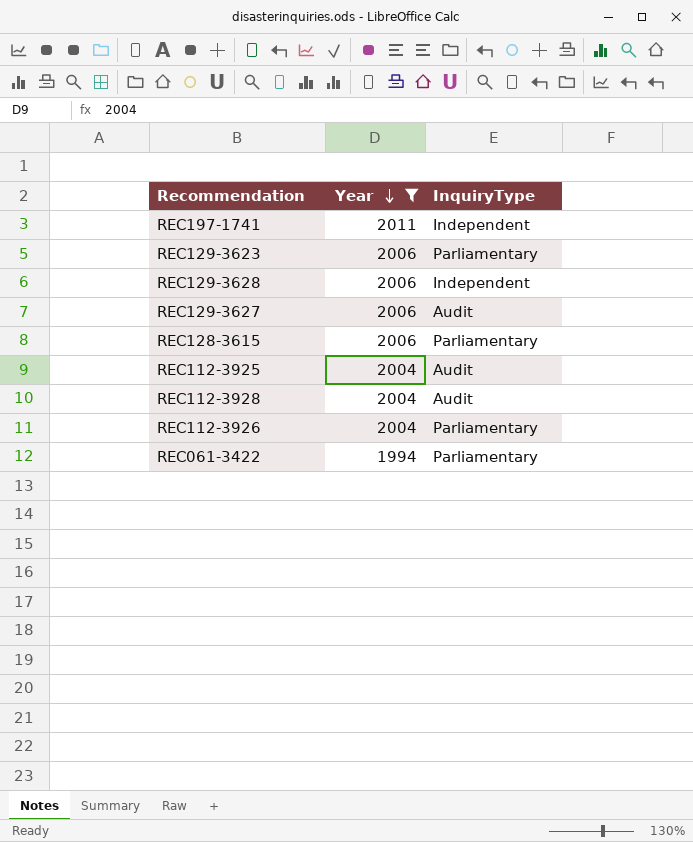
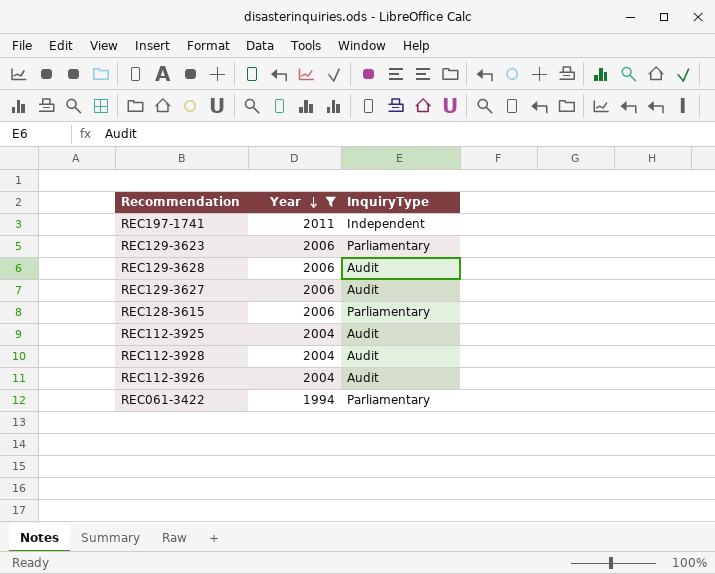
REC129-3628 | InquiryType: Independent -> Audit
REC112-3926 | InquiryType: Parliamentary -> Audit

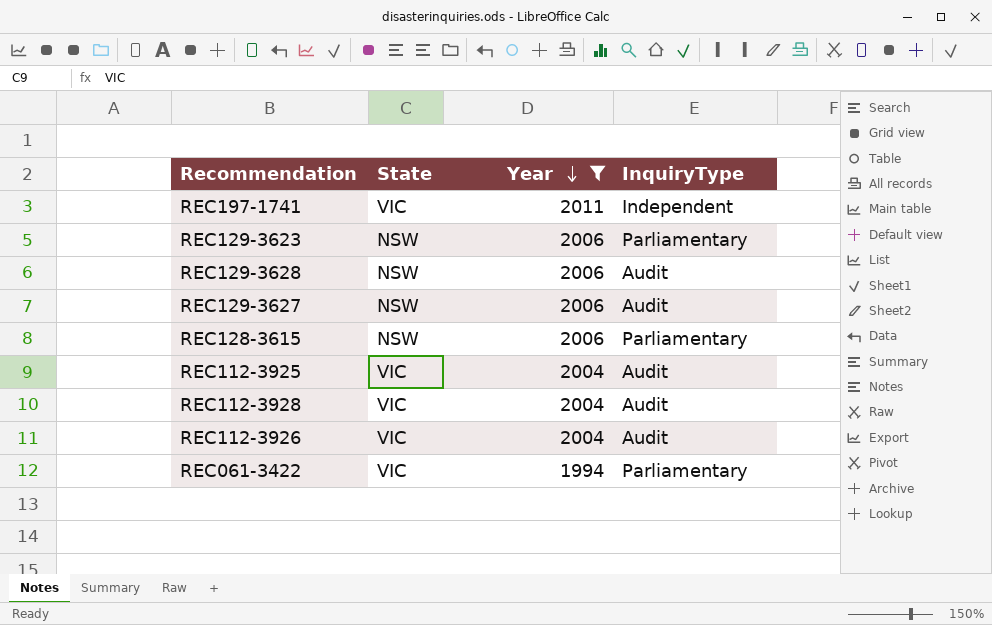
column State | position: none -> 2

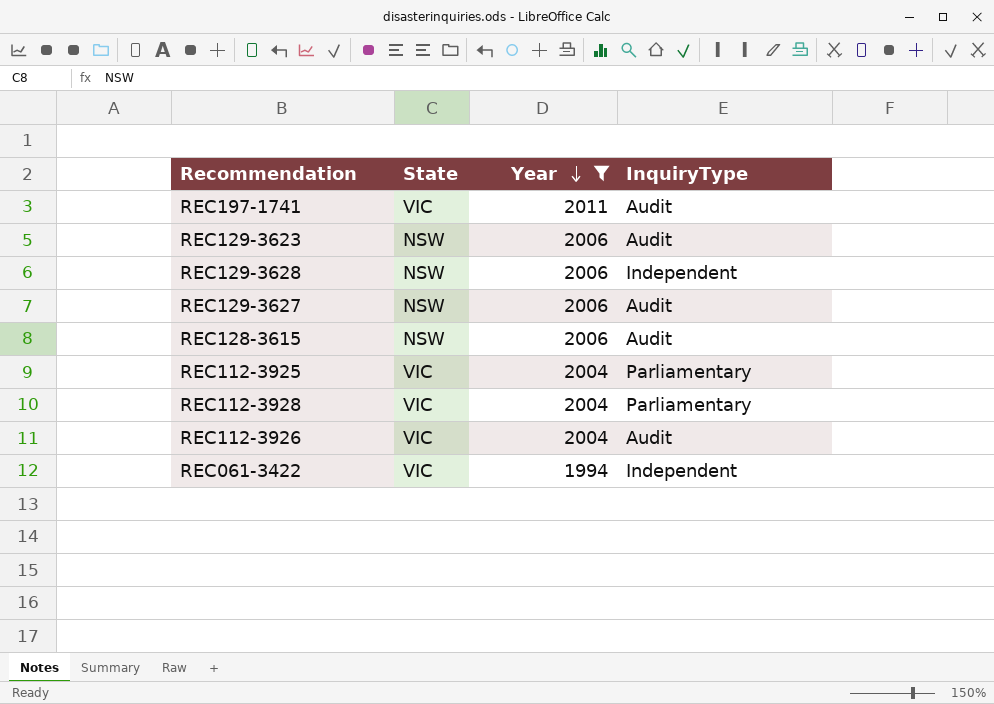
REC197-1741 | InquiryType: Independent -> Audit
REC129-3623 | InquiryType: Parliamentary -> Audit
REC129-3628 | InquiryType: Audit -> Independent
REC128-3615 | InquiryType: Parliamentary -> Audit
REC112-3925 | InquiryType: Audit -> Parliamentary
REC112-3928 | InquiryType: Audit -> Parliamentary
REC061-3422 | InquiryType: Parliamentary -> Independent

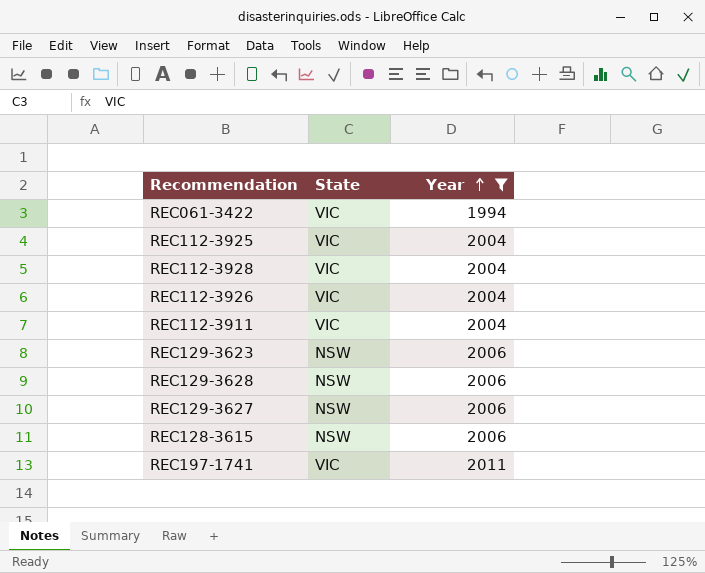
row order: Year descending -> Year ascending
column InquiryType | position: 4 -> none
row REC112-3911: none -> VIC | 2004

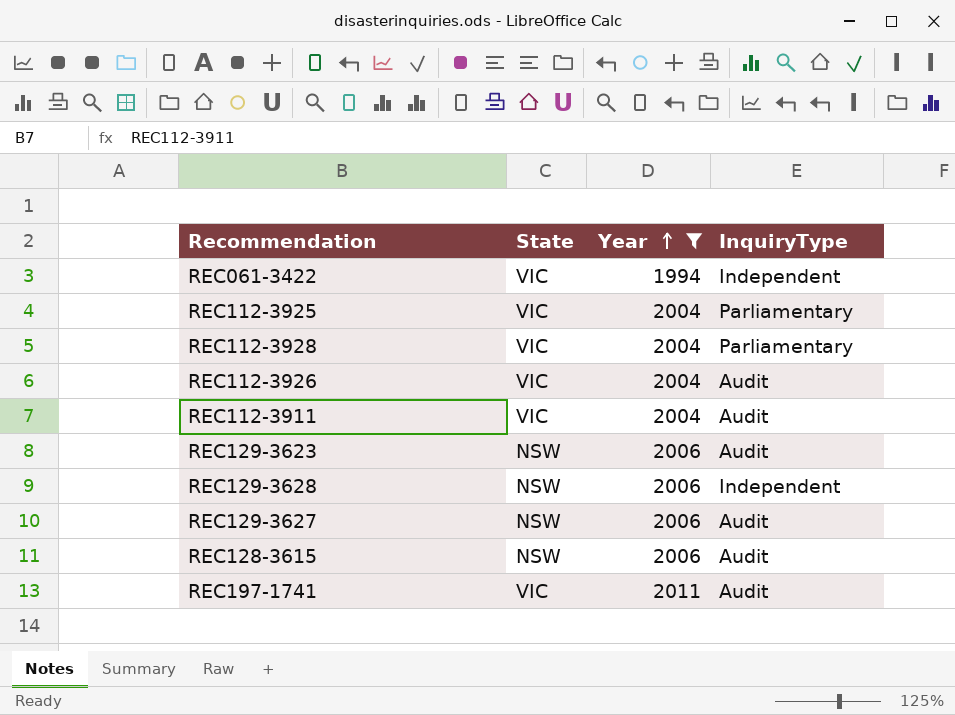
column InquiryType | position: none -> 4

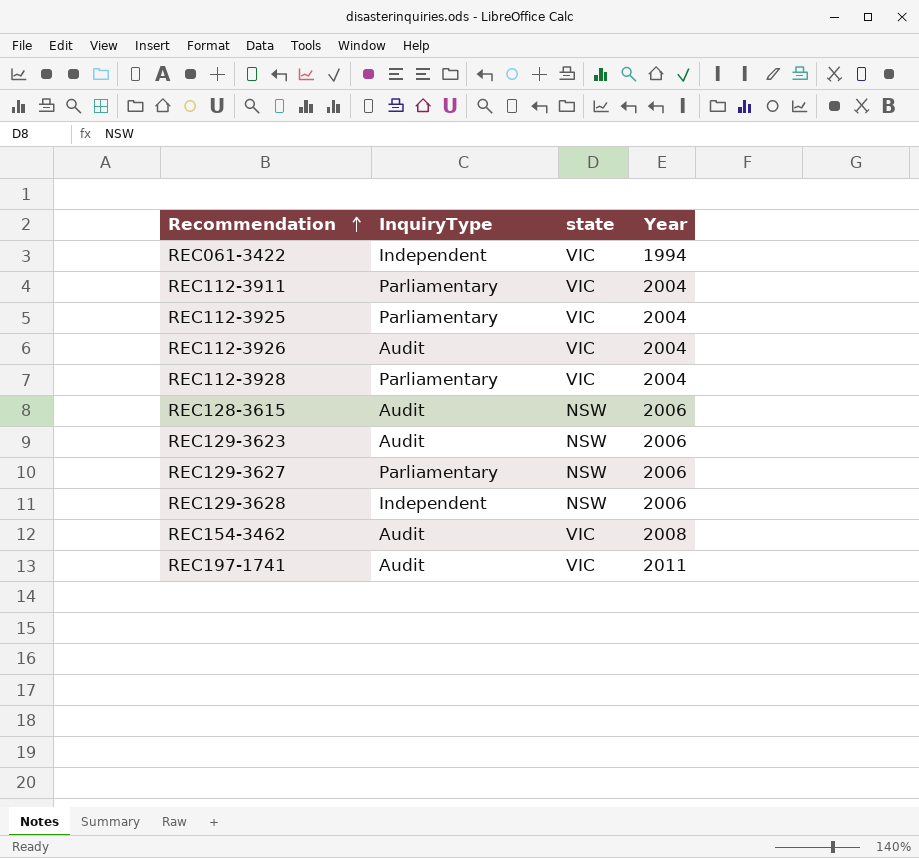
filter: Year != 2008 -> none
row order: Year ascending -> Recommendation ascending
column InquiryType | position: 4 -> 2
column name: State -> state
REC112-3911 | InquiryType: Audit -> Parliamentary
REC129-3627 | InquiryType: Audit -> Parliamentary

